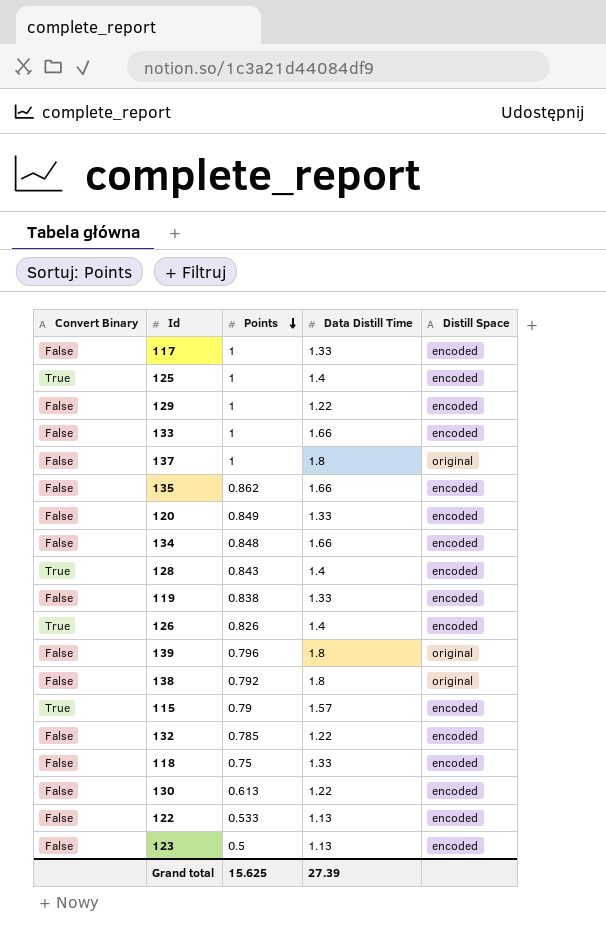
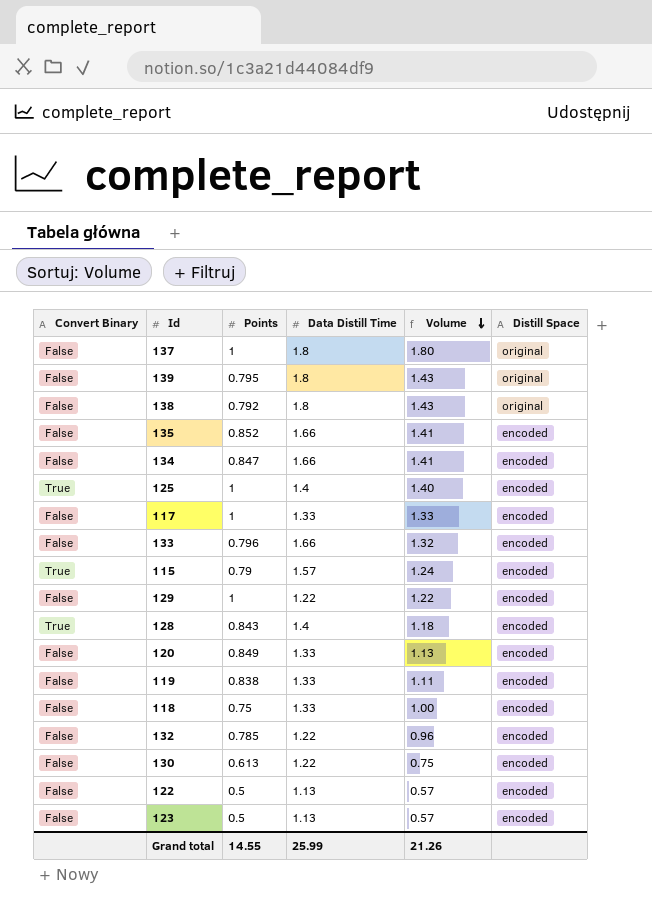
row order: Points descending -> Volume descending
column Volume | formula: none -> [Points] * [Data Distill Time]
row 126: True | 0.826 | 1.4 | encoded -> none
139 | Points: 0.796 -> 0.795
135 | Points: 0.862 -> 0.852
134 | Points: 0.848 -> 0.847
133 | Points: 1 -> 0.796
122 | Points: 0.533 -> 0.5
Grand total | Points: 15.625 -> 14.55
Grand total | Data Distill Time: 27.39 -> 25.99

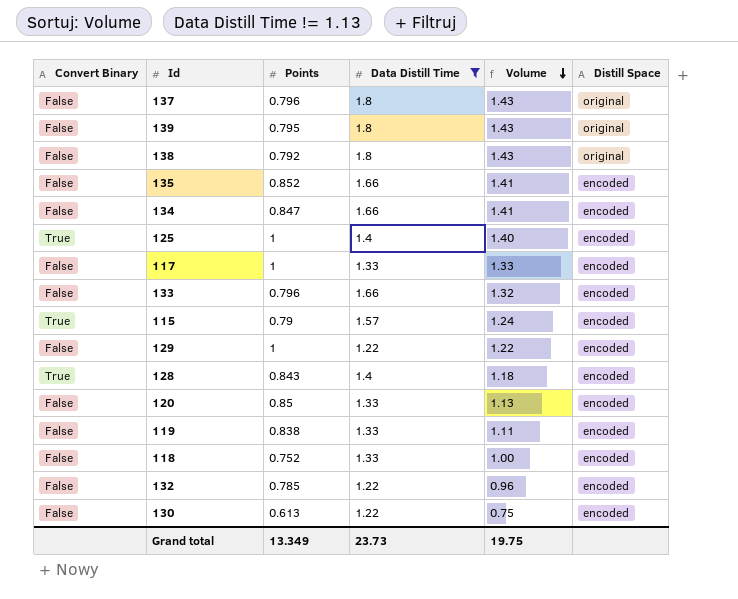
filter: none -> Data Distill Time != 1.13
137 | Points: 1 -> 0.796
137 | Volume: 1.80 -> 1.43
120 | Points: 0.849 -> 0.85
118 | Points: 0.75 -> 0.752
Grand total | Points: 14.55 -> 13.349
Grand total | Data Distill Time: 25.99 -> 23.73
Grand total | Volume: 21.26 -> 19.75

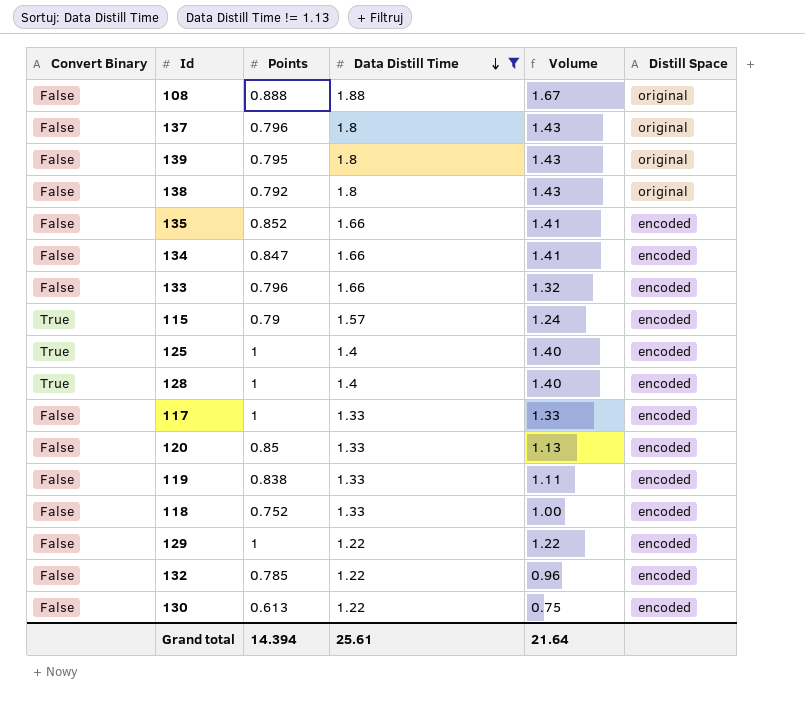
row order: Volume descending -> Data Distill Time descending
row 108: none -> False | 0.888 | 1.88 | 1.67 | original
128 | Points: 0.843 -> 1
128 | Volume: 1.18 -> 1.40
Grand total | Points: 13.349 -> 14.394
Grand total | Data Distill Time: 23.73 -> 25.61
Grand total | Volume: 19.75 -> 21.64

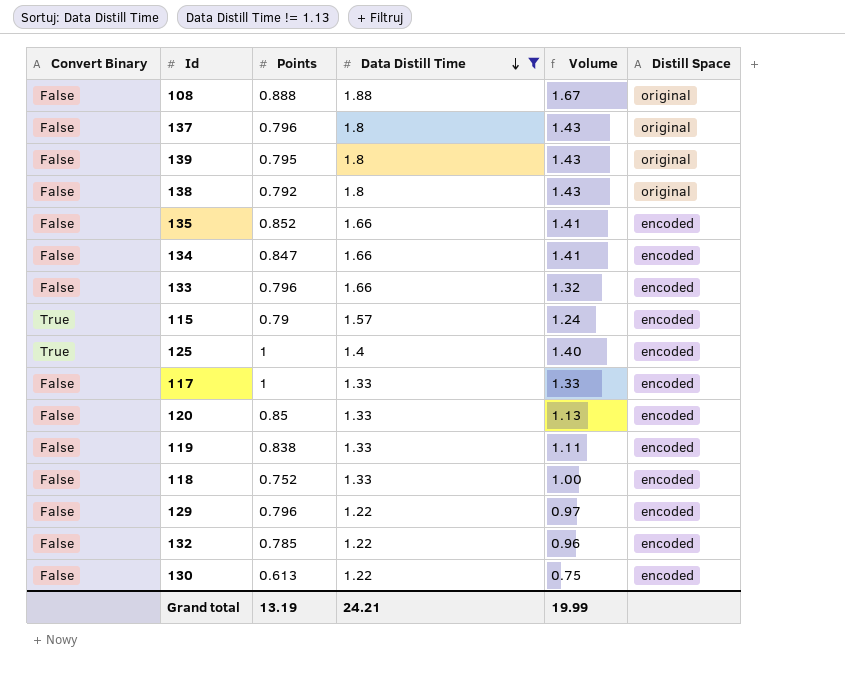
row 128: True | 1 | 1.4 | 1.40 | encoded -> none
129 | Points: 1 -> 0.796
129 | Volume: 1.22 -> 0.97
Grand total | Points: 14.394 -> 13.19
Grand total | Data Distill Time: 25.61 -> 24.21
Grand total | Volume: 21.64 -> 19.99

